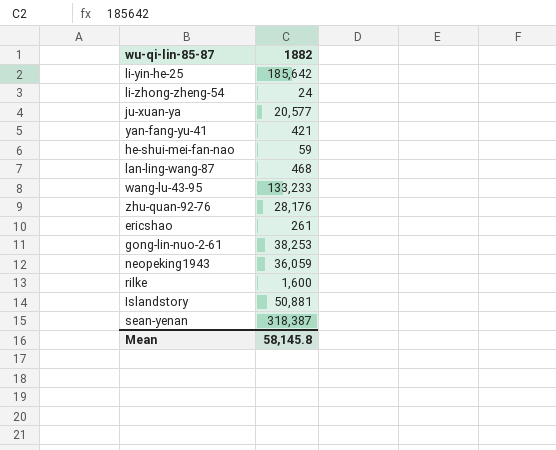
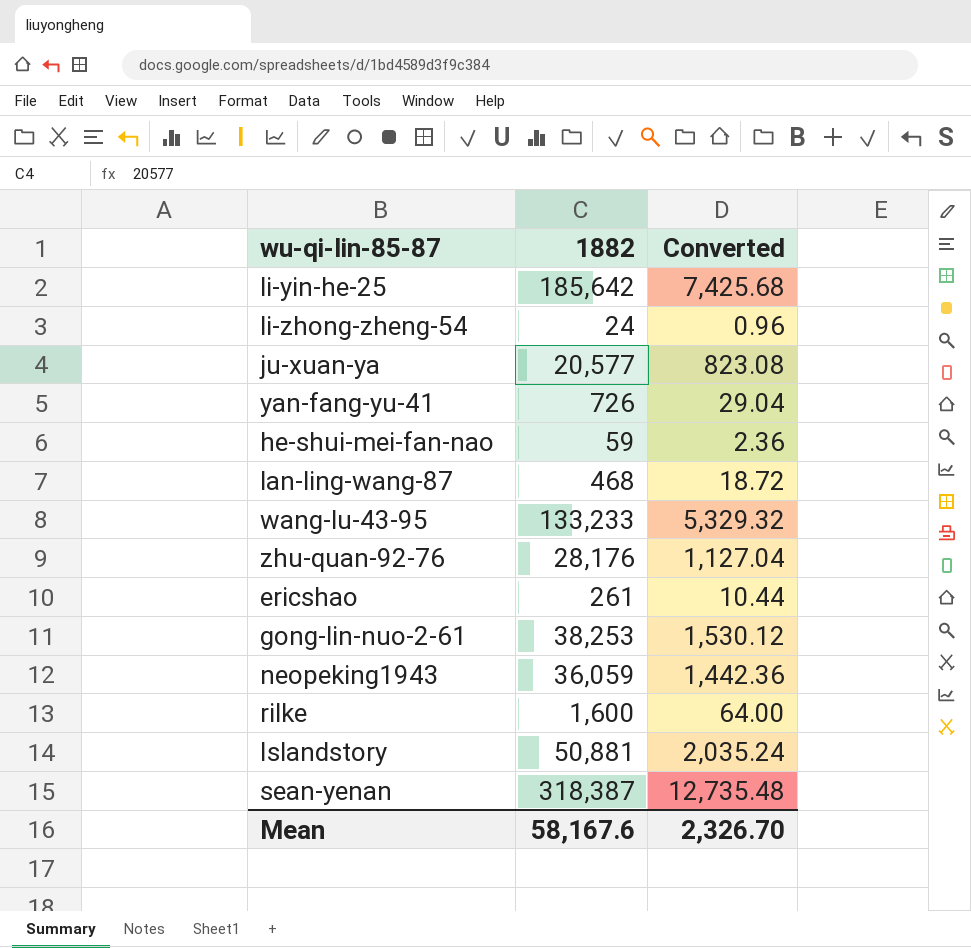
column Converted | formula: none -> [1882] * 0.04
yan-fang-yu-41 | 1882: 421 -> 726
Mean | 1882: 58,145.8 -> 58,167.6

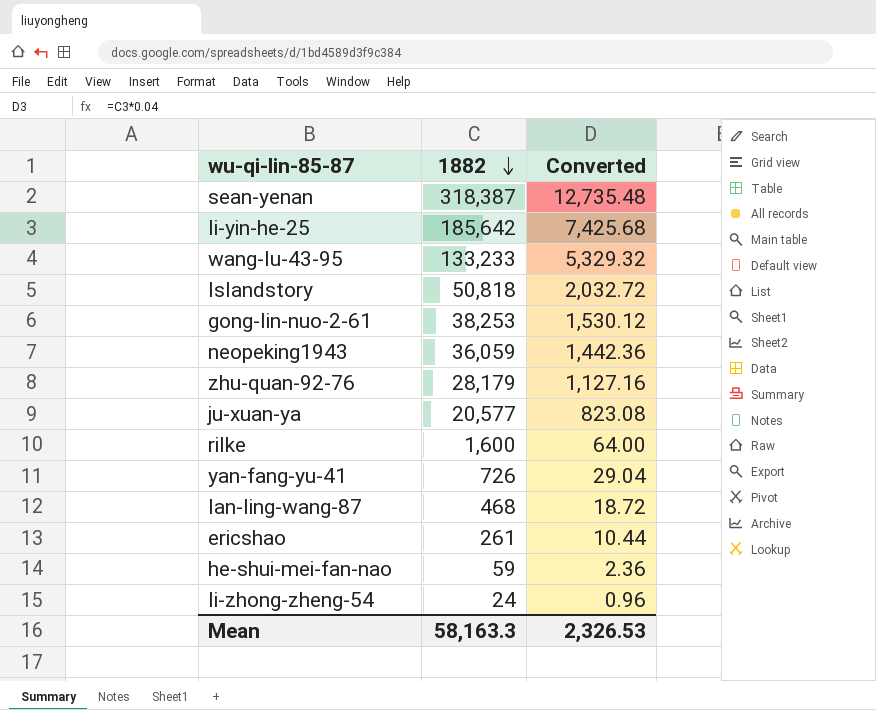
row order: none -> 1882 descending
Islandstory | 1882: 50,881 -> 50,818
Islandstory | Converted: 2,035.24 -> 2,032.72
zhu-quan-92-76 | 1882: 28,176 -> 28,179
zhu-quan-92-76 | Converted: 1,127.04 -> 1,127.16
Mean | 1882: 58,167.6 -> 58,163.3
Mean | Converted: 2,326.70 -> 2,326.53

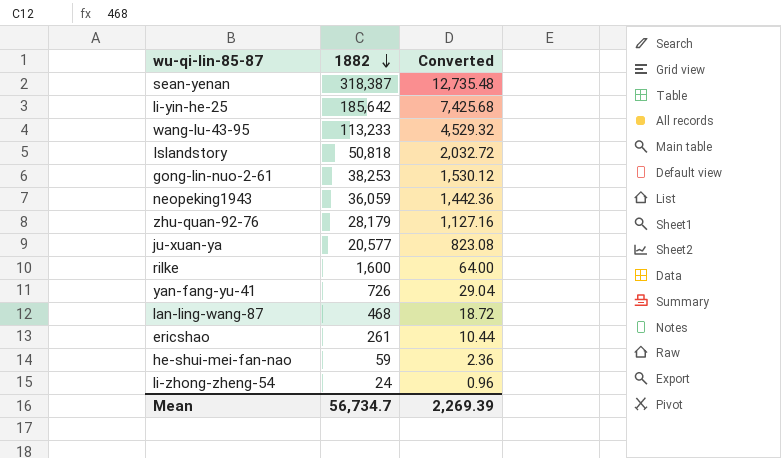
wang-lu-43-95 | 1882: 133,233 -> 113,233
wang-lu-43-95 | Converted: 5,329.32 -> 4,529.32
Mean | 1882: 58,163.3 -> 56,734.7
Mean | Converted: 2,326.53 -> 2,269.39

